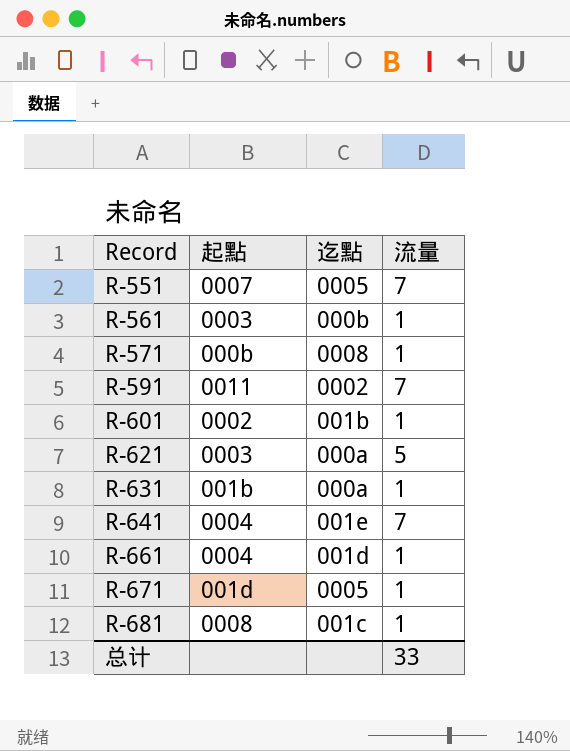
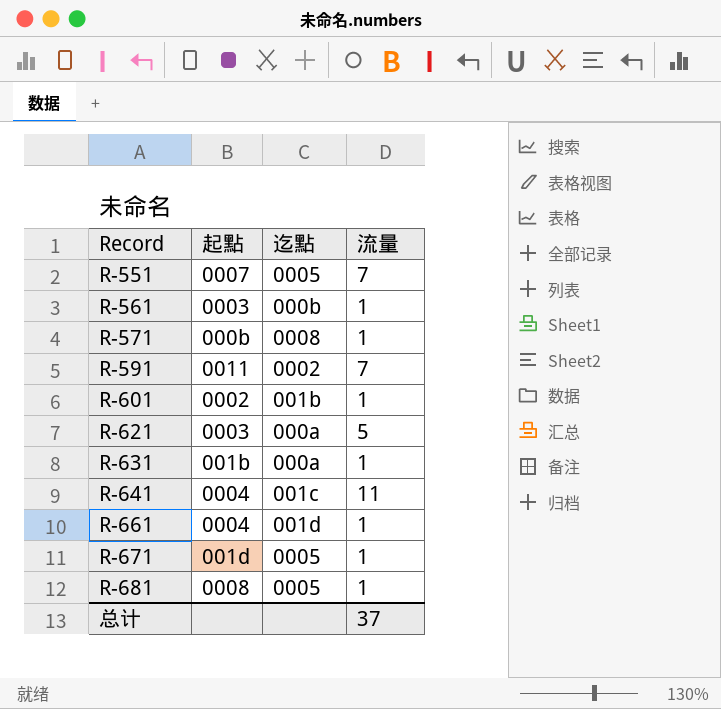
R-641 | 迄點: 001e -> 001c
R-641 | 流量: 7 -> 11
R-681 | 迄點: 001c -> 0005
总计 | 流量: 33 -> 37

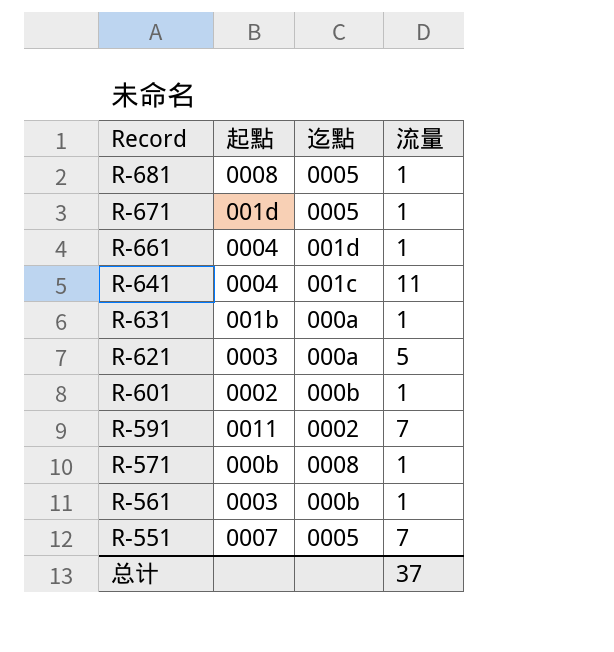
row order: Record ascending -> Record descending
R-601 | 迄點: 001b -> 000b

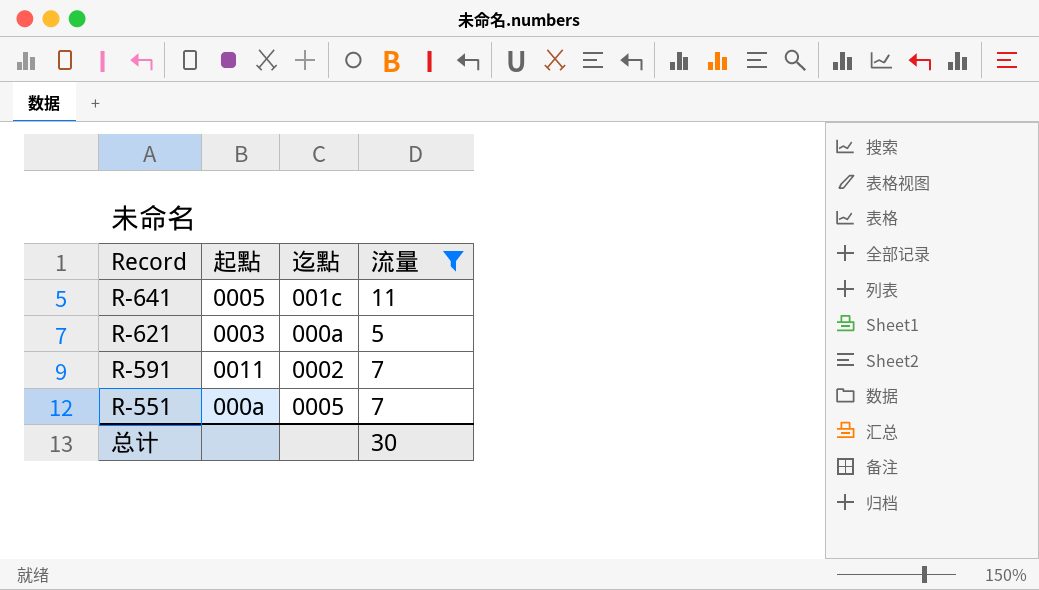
filter: none -> 流量 != 1
R-641 | 起點: 0004 -> 0005
R-551 | 起點: 0007 -> 000a
总计 | 流量: 37 -> 30

